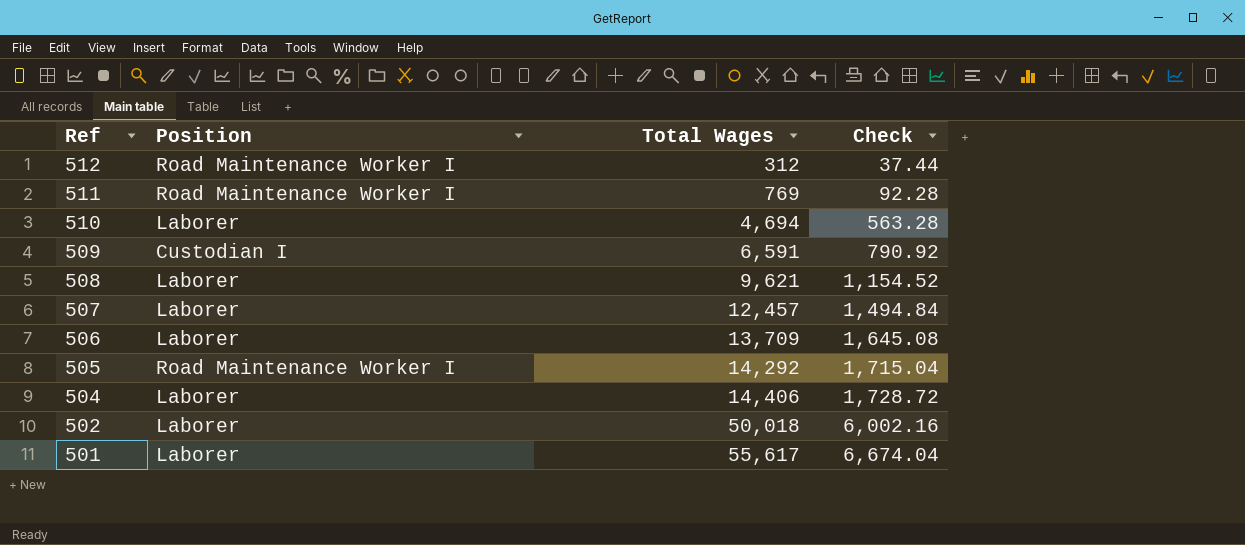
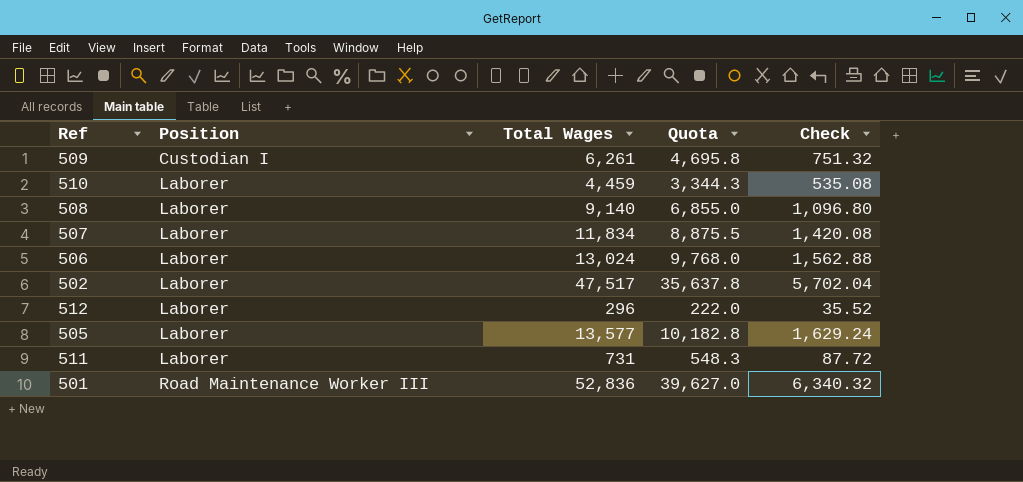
row order: Ref descending -> Position ascending
column Quota | formula: none -> [Total Wages] * 0.75
row 504: Laborer | 14,406 | 1,728.72 -> none
509 | Total Wages: 6,591 -> 6,261
509 | Check: 790.92 -> 751.32
510 | Total Wages: 4,694 -> 4,459
510 | Check: 563.28 -> 535.08
508 | Total Wages: 9,621 -> 9,140
508 | Check: 1,154.52 -> 1,096.80
507 | Total Wages: 12,457 -> 11,834
507 | Check: 1,494.84 -> 1,420.08
506 | Total Wages: 13,709 -> 13,024
506 | Check: 1,645.08 -> 1,562.88
502 | Total Wages: 50,018 -> 47,517
502 | Check: 6,002.16 -> 5,702.04
512 | Position: Road Maintenance Worker I -> Laborer
512 | Total Wages: 312 -> 296
512 | Check: 37.44 -> 35.52
505 | Position: Road Maintenance Worker I -> Laborer
505 | Total Wages: 14,292 -> 13,577
505 | Check: 1,715.04 -> 1,629.24
511 | Position: Road Maintenance Worker I -> Laborer
511 | Total Wages: 769 -> 731
511 | Check: 92.28 -> 87.72
501 | Position: Laborer -> Road Maintenance Worker III
501 | Total Wages: 55,617 -> 52,836
501 | Check: 6,674.04 -> 6,340.32

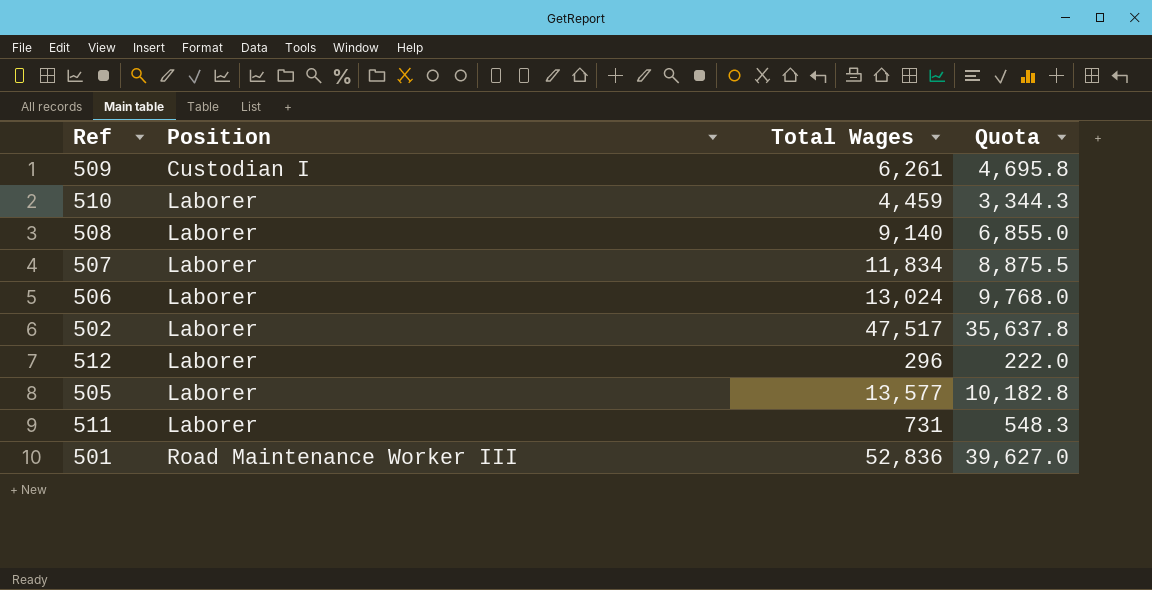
column Check | formula: [Total Wages] * 0.12 -> none

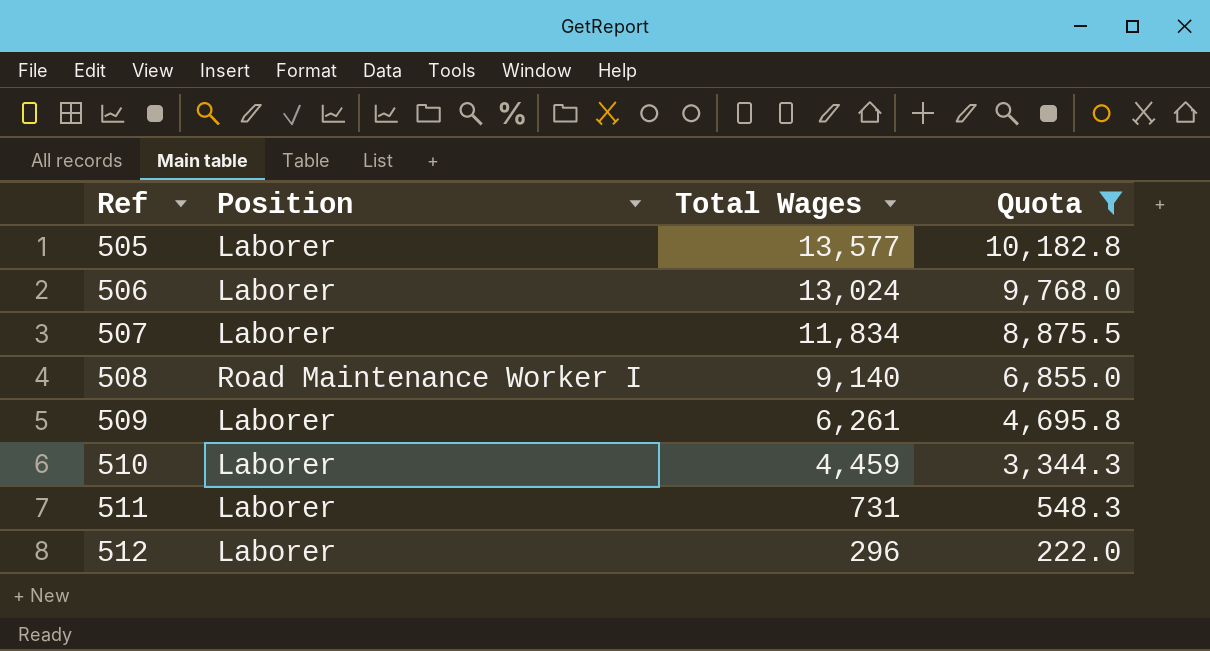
filter: none -> Quota <= 10,182.8
row order: Position ascending -> Ref ascending
508 | Position: Laborer -> Road Maintenance Worker I
509 | Position: Custodian I -> Laborer

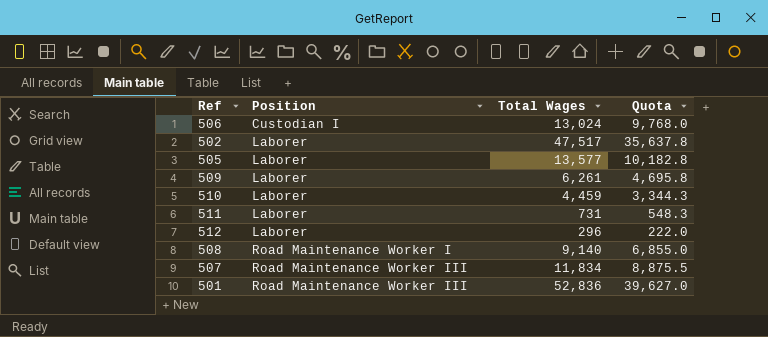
filter: Quota <= 10,182.8 -> none
row order: Ref ascending -> Position ascending
506 | Position: Laborer -> Custodian I
507 | Position: Laborer -> Road Maintenance Worker III

